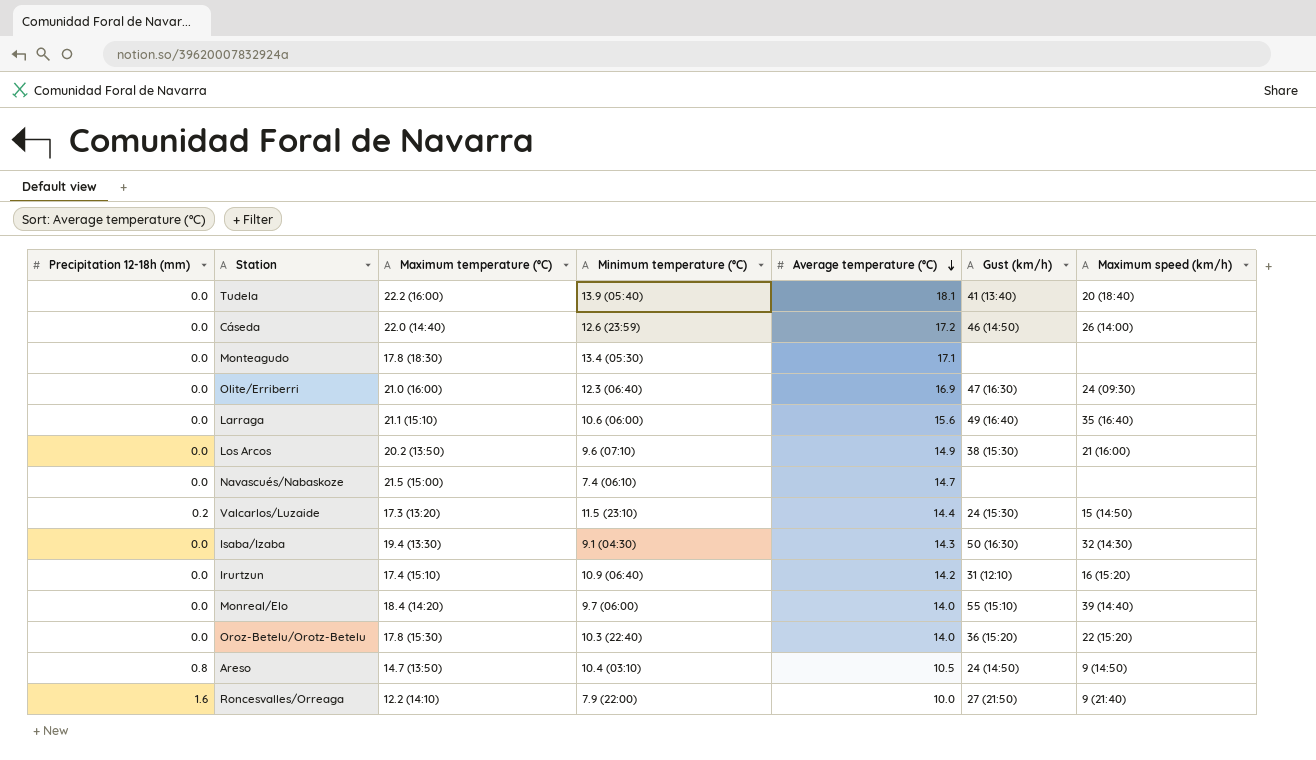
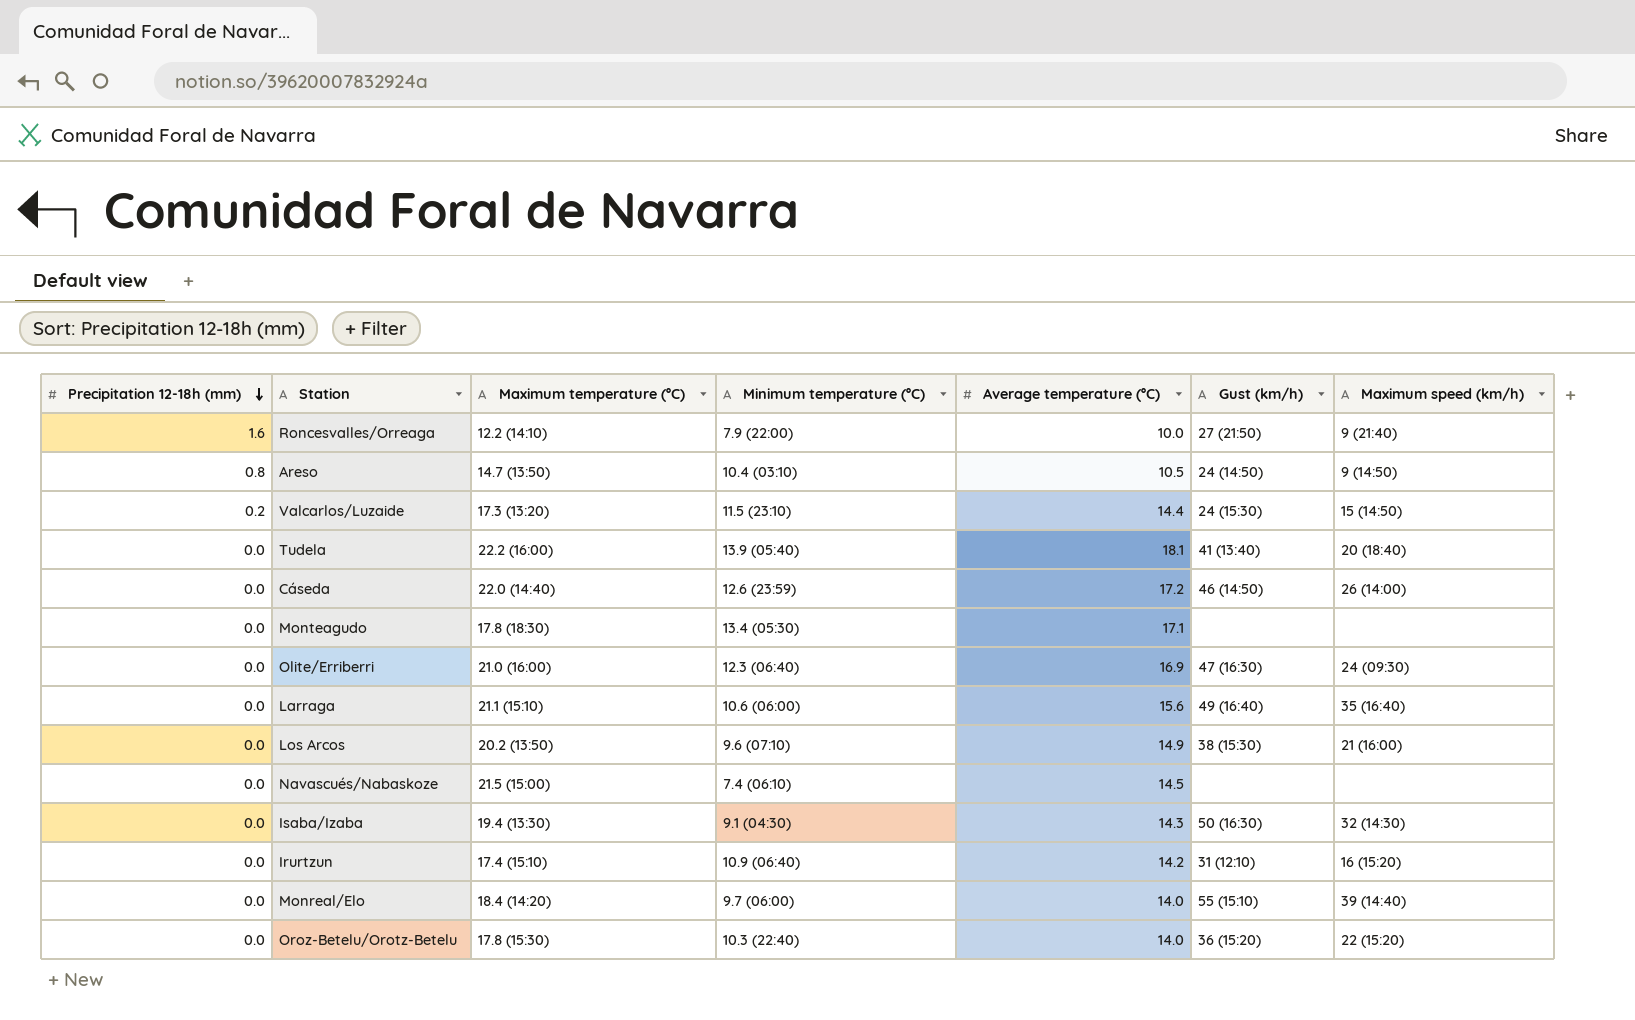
row order: Average temperature (ºC) descending -> Precipitation 12-18h (mm) descending
Navascués/Nabaskoze | Average temperature (ºC): 14.7 -> 14.5

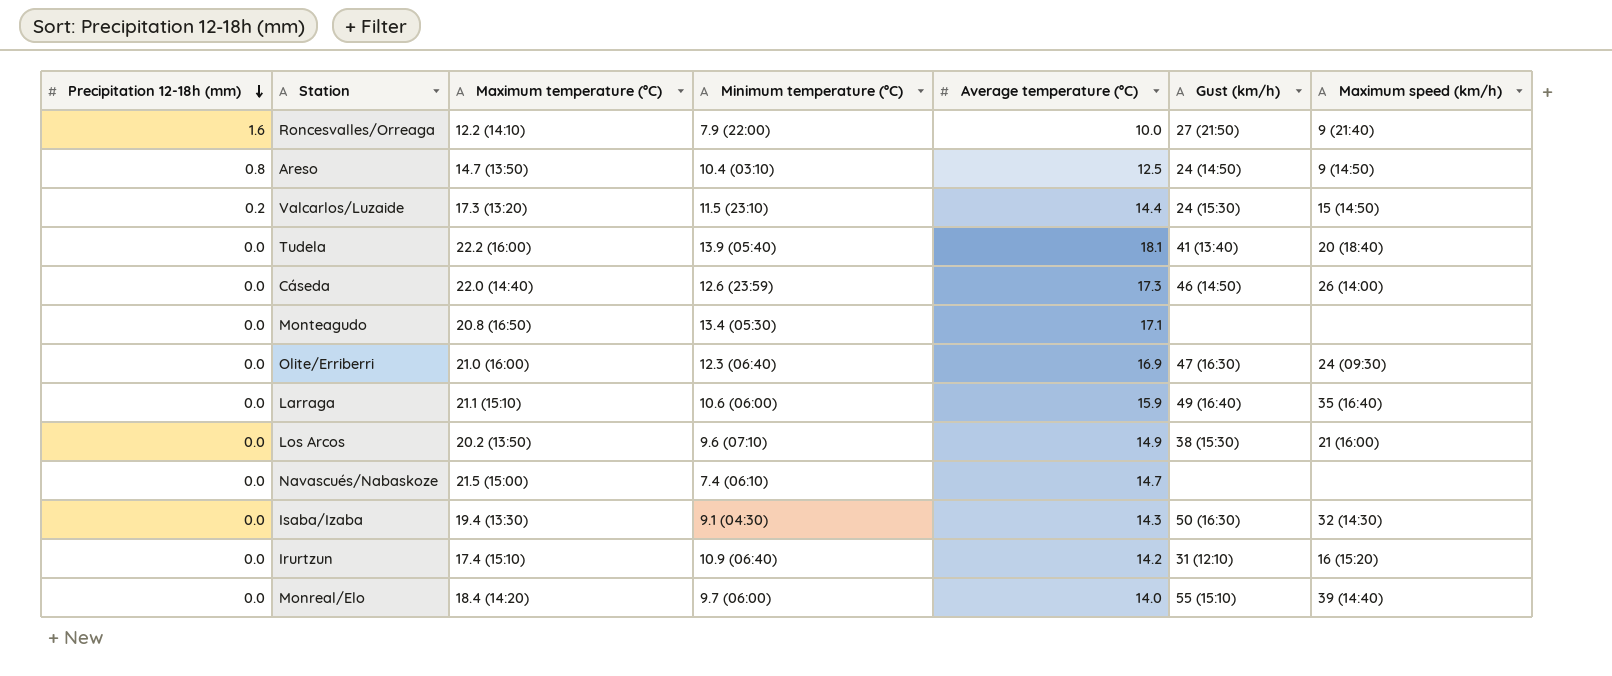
row Oroz-Betelu/Orotz-Betelu: 0.0 | 17.8 (15:30) | 10.3 (22:40) | 14.0 | 36 (15:20) | 22 (15:20) -> none
Areso | Average temperature (ºC): 10.5 -> 12.5
Cáseda | Average temperature (ºC): 17.2 -> 17.3
Monteagudo | Maximum temperature (ºC): 17.8 (18:30) -> 20.8 (16:50)
Larraga | Average temperature (ºC): 15.6 -> 15.9
Navascués/Nabaskoze | Average temperature (ºC): 14.5 -> 14.7

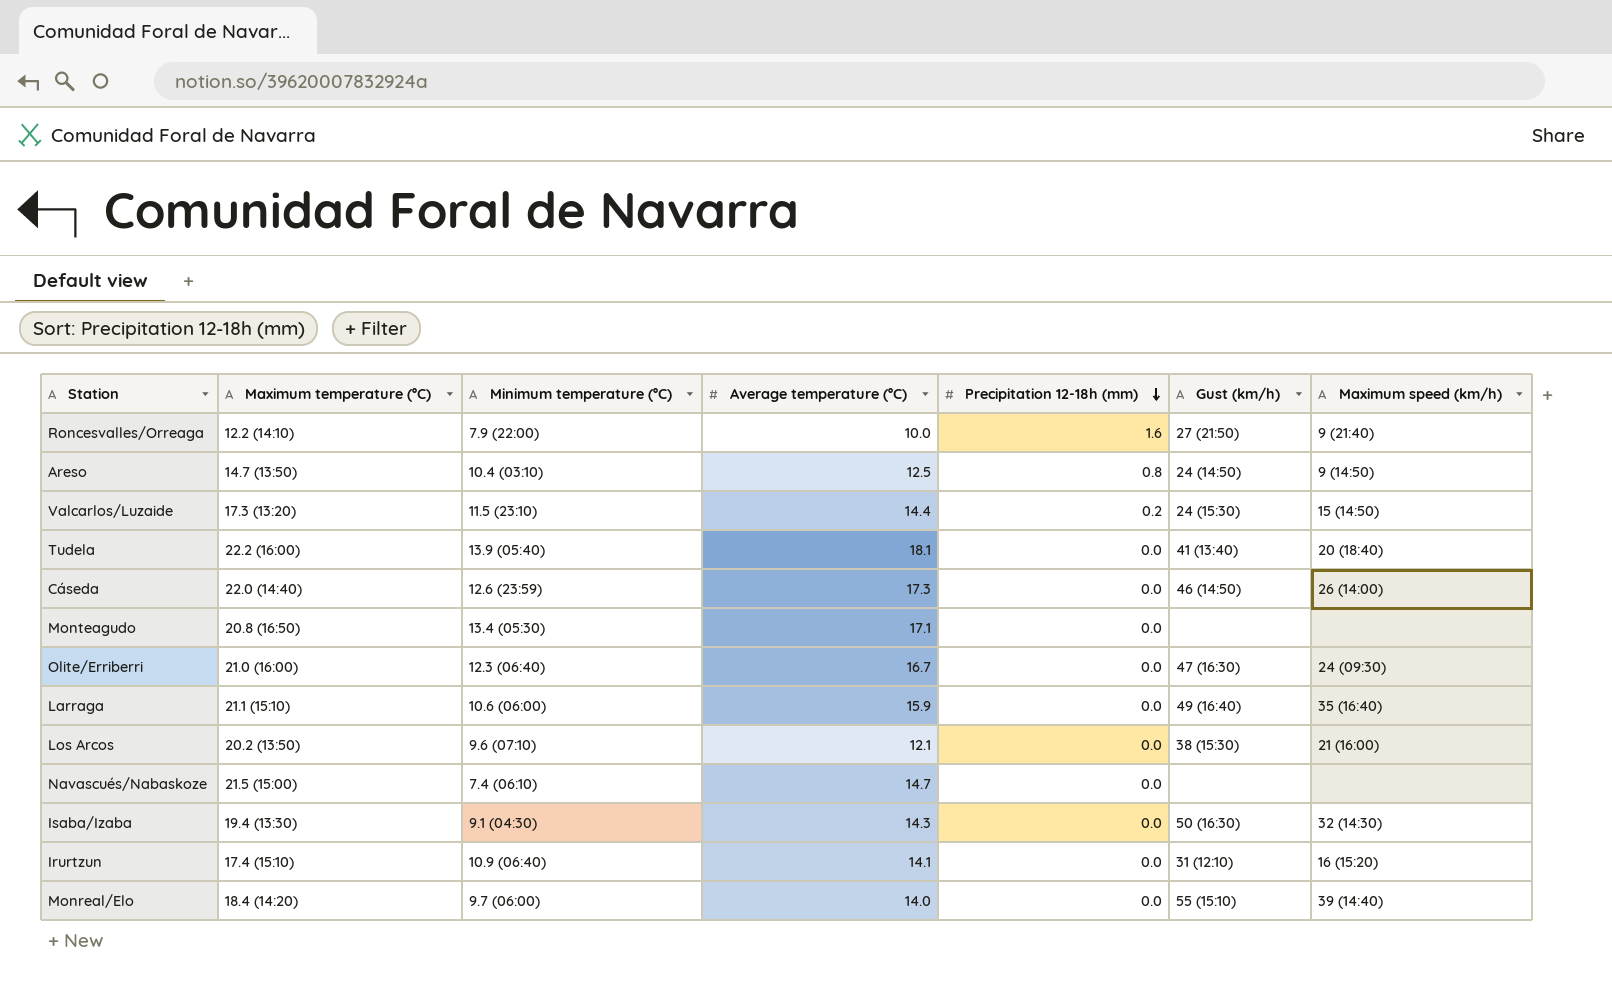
column Precipitation 12-18h (mm) | position: 1 -> 5
Olite/Erriberri | Average temperature (ºC): 16.9 -> 16.7
Los Arcos | Average temperature (ºC): 14.9 -> 12.1
Irurtzun | Average temperature (ºC): 14.2 -> 14.1

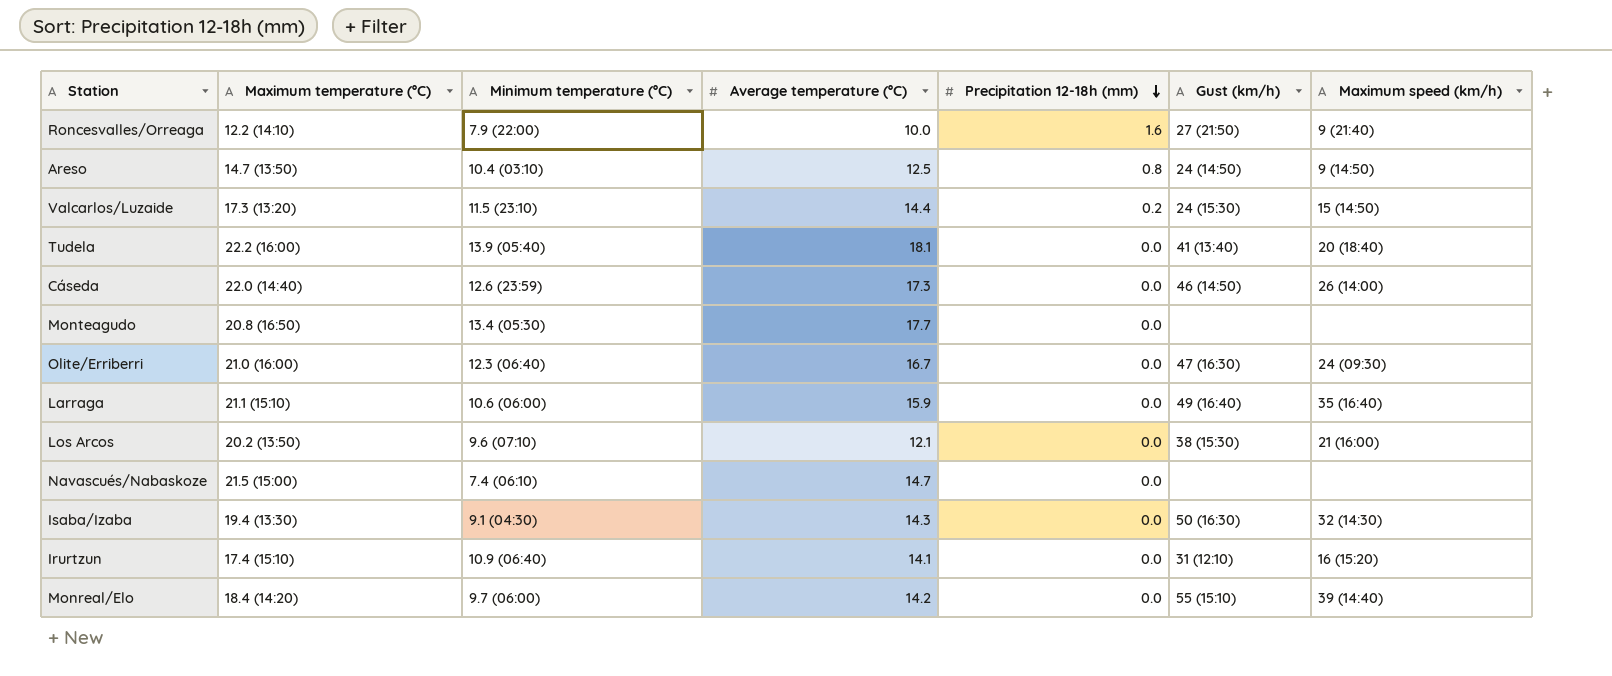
Monteagudo | Average temperature (ºC): 17.1 -> 17.7
Monreal/Elo | Average temperature (ºC): 14.0 -> 14.2

